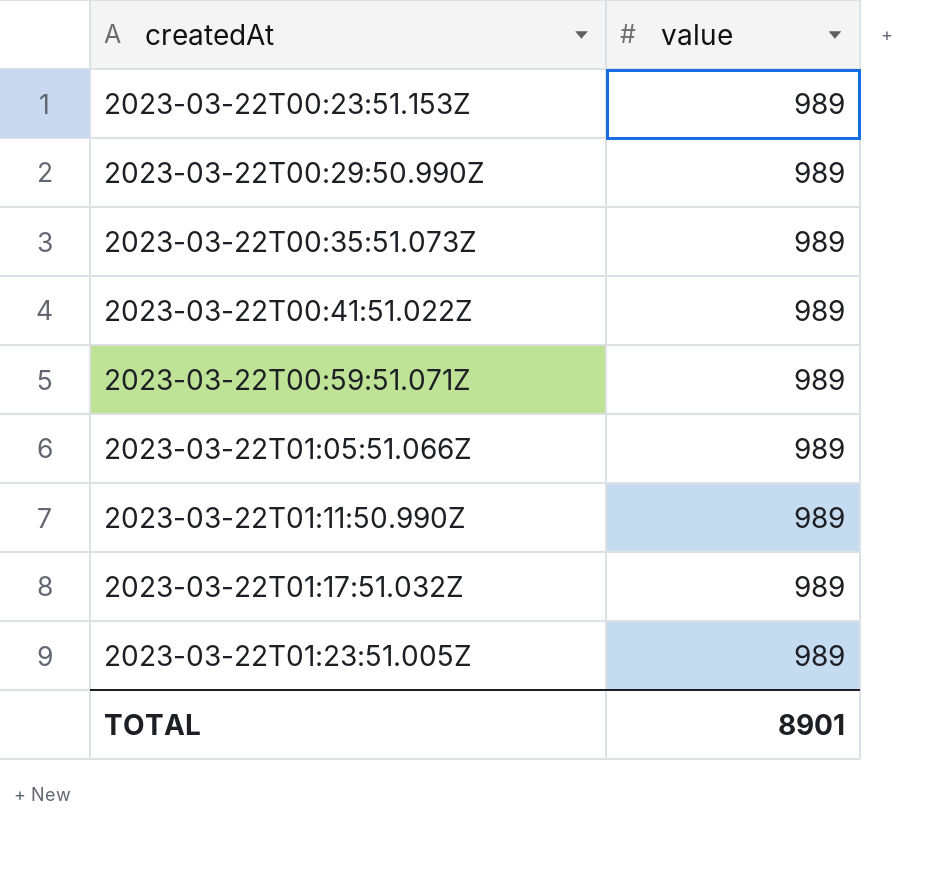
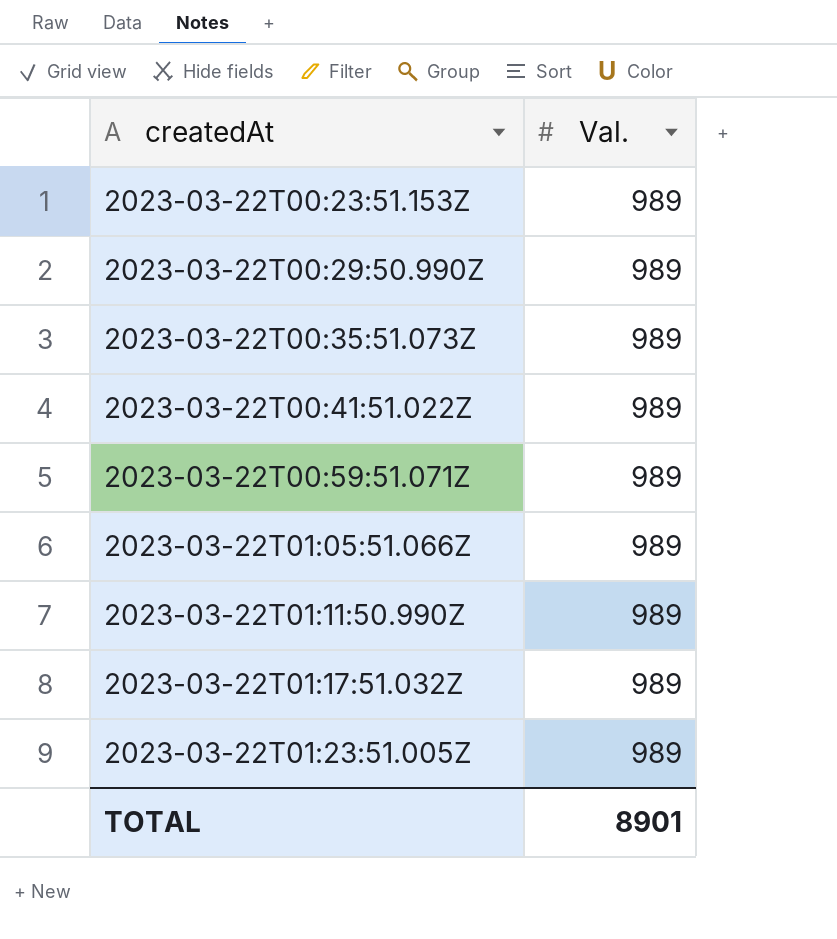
column name: value -> Val.

